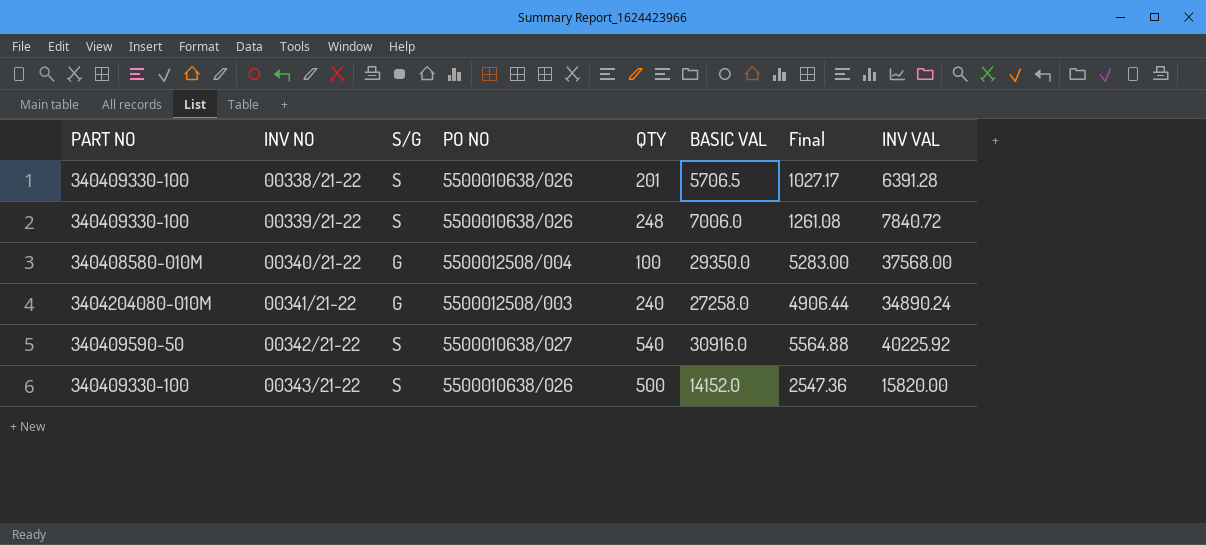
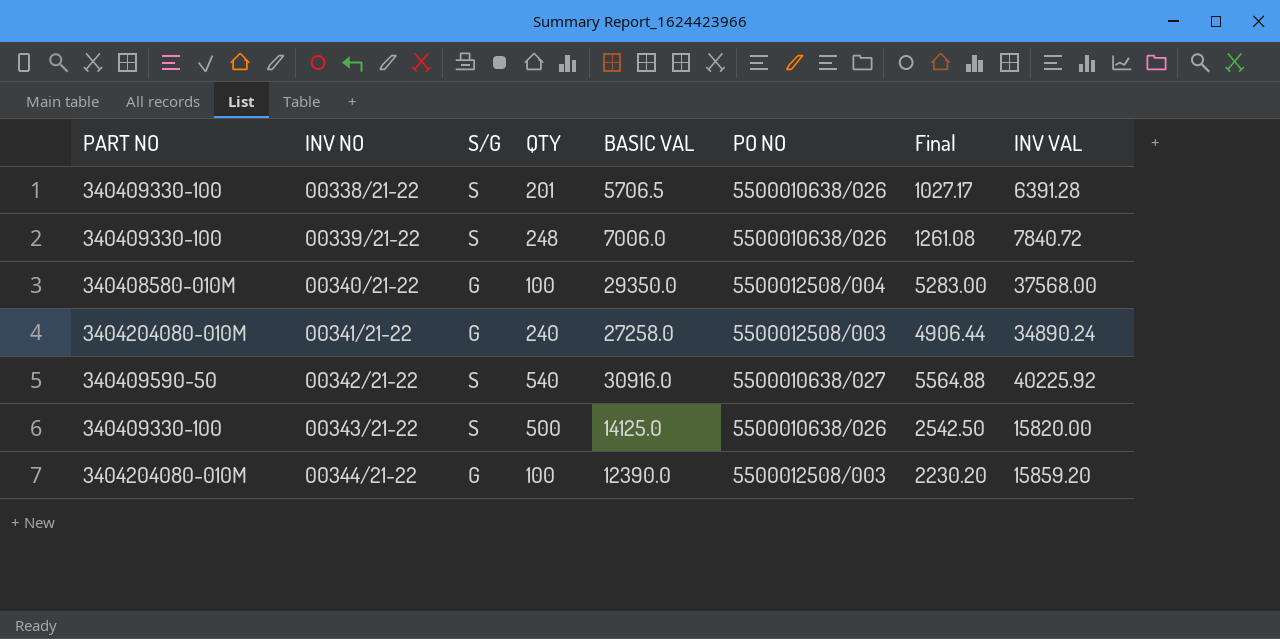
column PO NO | position: 4 -> 6
00343/21-22 | BASIC VAL: 14152.0 -> 14125.0
00343/21-22 | Final: 2547.36 -> 2542.50
row 00344/21-22: none -> 3404204080-010M | G | 100 | 12390.0 | 5500012508/003 | 2230.20 | 15859.20

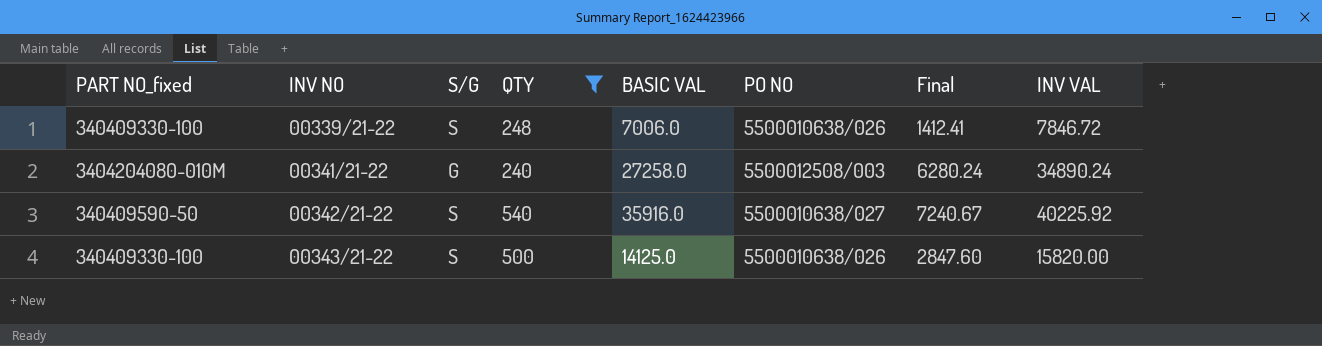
filter: none -> QTY >= 240
column name: PART NO -> PART NO_fixed
column Final | formula: [BASIC VAL] * 0.18 -> [INV VAL] * 0.18
00339/21-22 | INV VAL: 7840.72 -> 7846.72
00342/21-22 | BASIC VAL: 30916.0 -> 35916.0

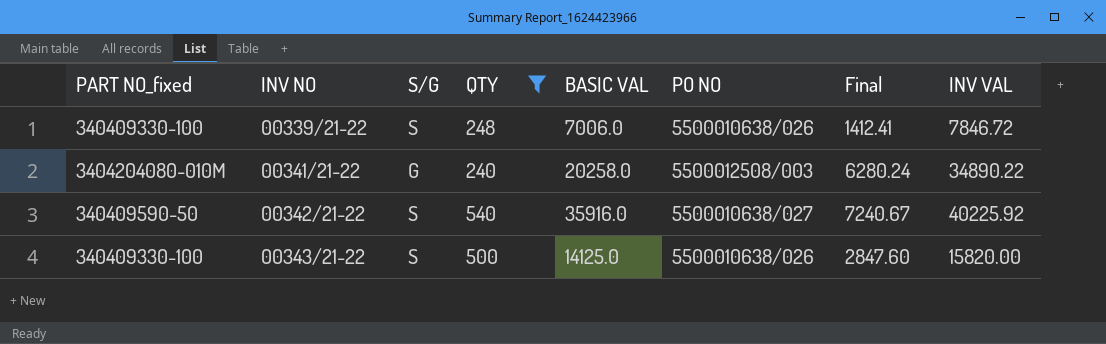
00341/21-22 | BASIC VAL: 27258.0 -> 20258.0
00341/21-22 | INV VAL: 34890.24 -> 34890.22

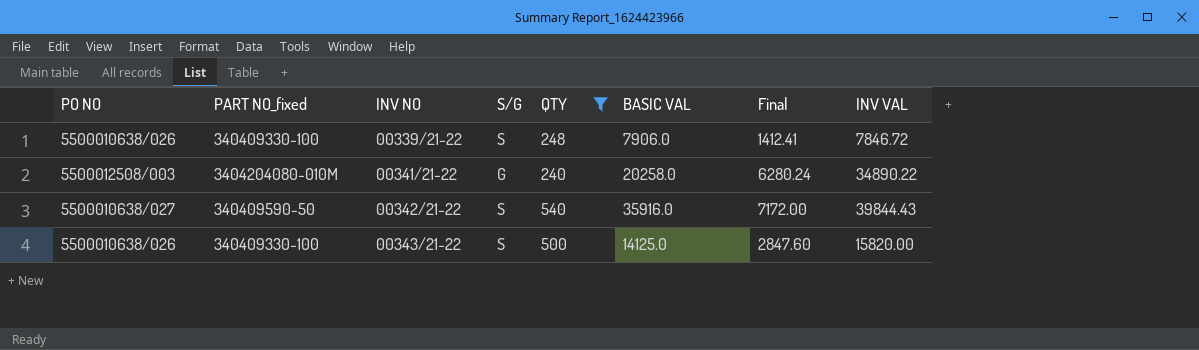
column PO NO | position: 6 -> 1
00339/21-22 | BASIC VAL: 7006.0 -> 7906.0
00342/21-22 | Final: 7240.67 -> 7172.00
00342/21-22 | INV VAL: 40225.92 -> 39844.43

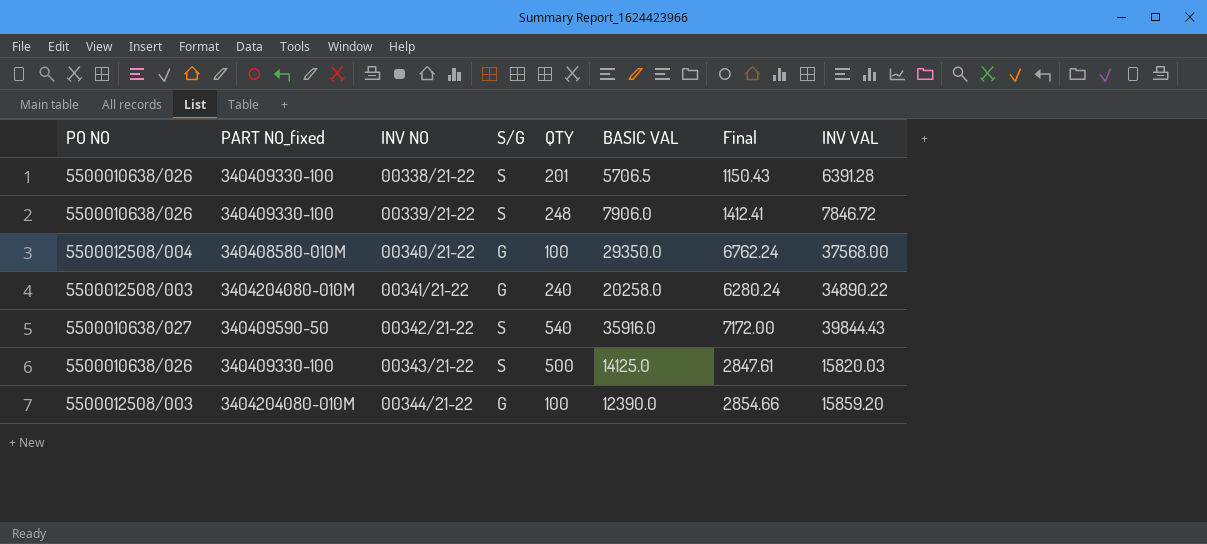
filter: QTY >= 240 -> none
00343/21-22 | Final: 2847.60 -> 2847.61
00343/21-22 | INV VAL: 15820.00 -> 15820.03

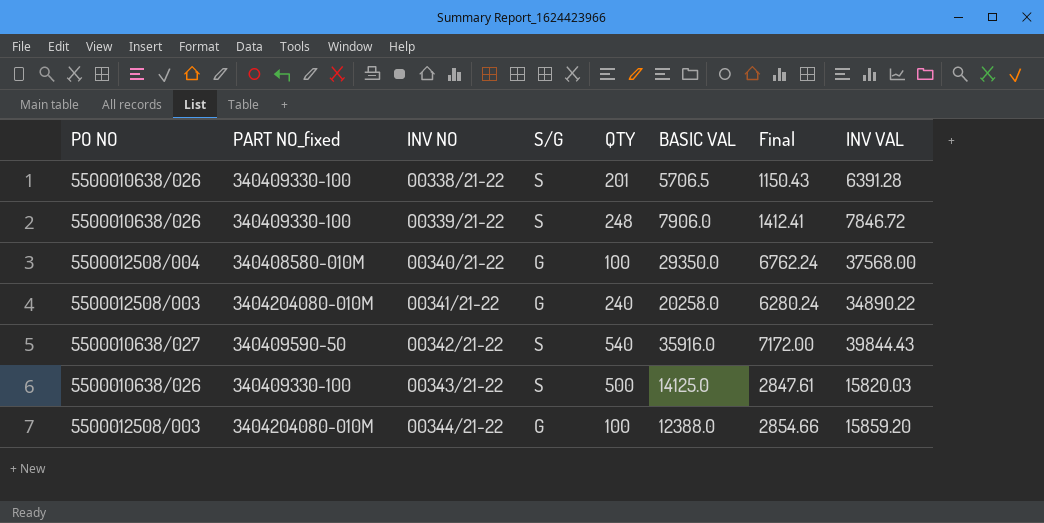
00344/21-22 | BASIC VAL: 12390.0 -> 12388.0

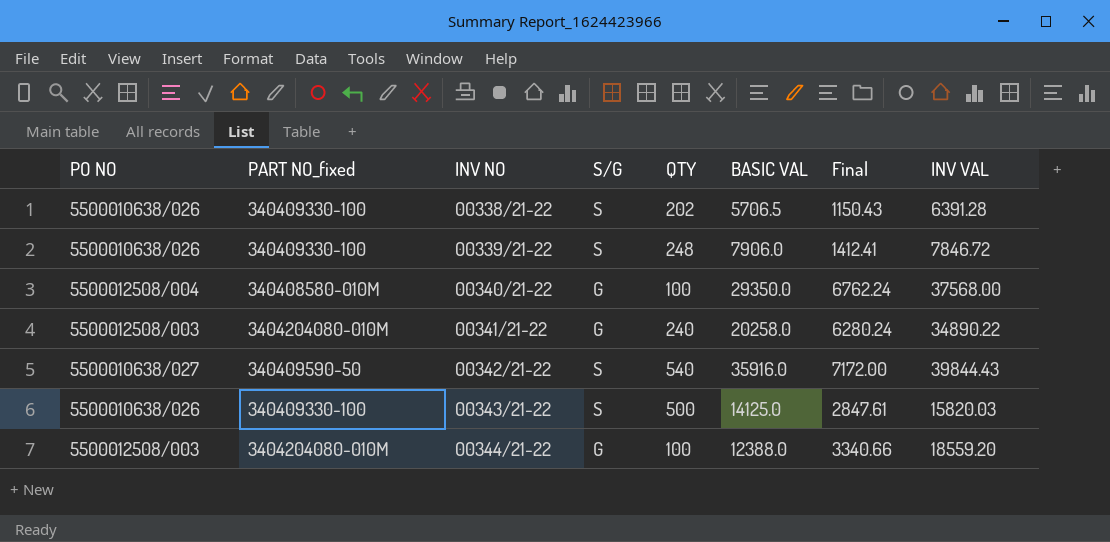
00338/21-22 | QTY: 201 -> 202
00344/21-22 | Final: 2854.66 -> 3340.66
00344/21-22 | INV VAL: 15859.20 -> 18559.20

